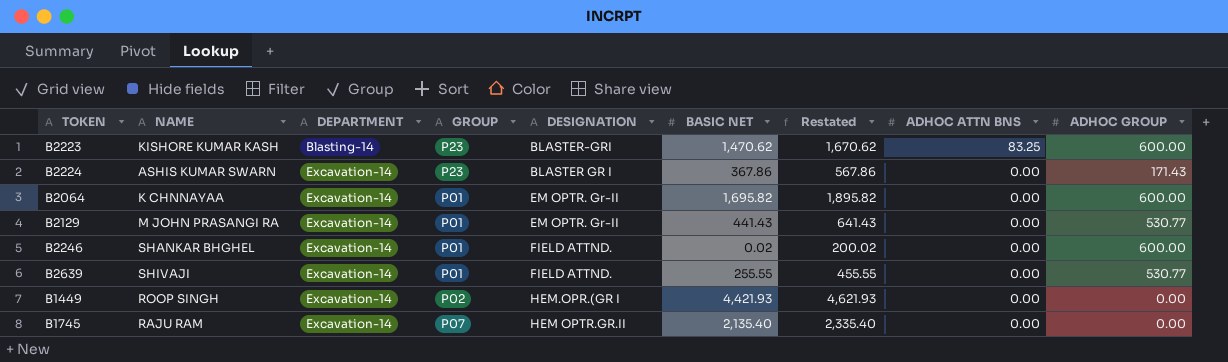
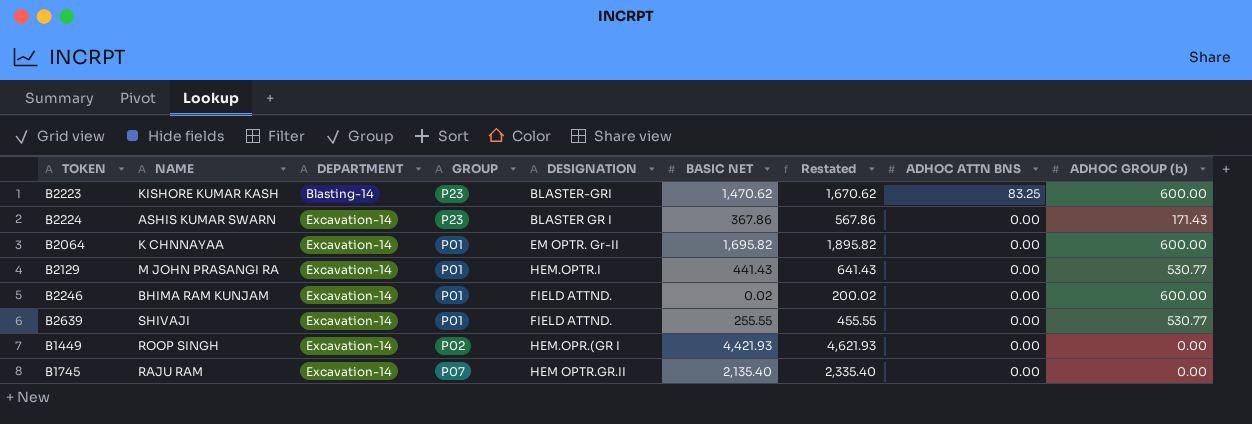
column name: ADHOC GROUP -> ADHOC GROUP (b)
B2129 | DESIGNATION: EM OPTR. Gr-II -> HEM.OPTR.I
B2246 | NAME: SHANKAR BHGHEL -> BHIMA RAM KUNJAM

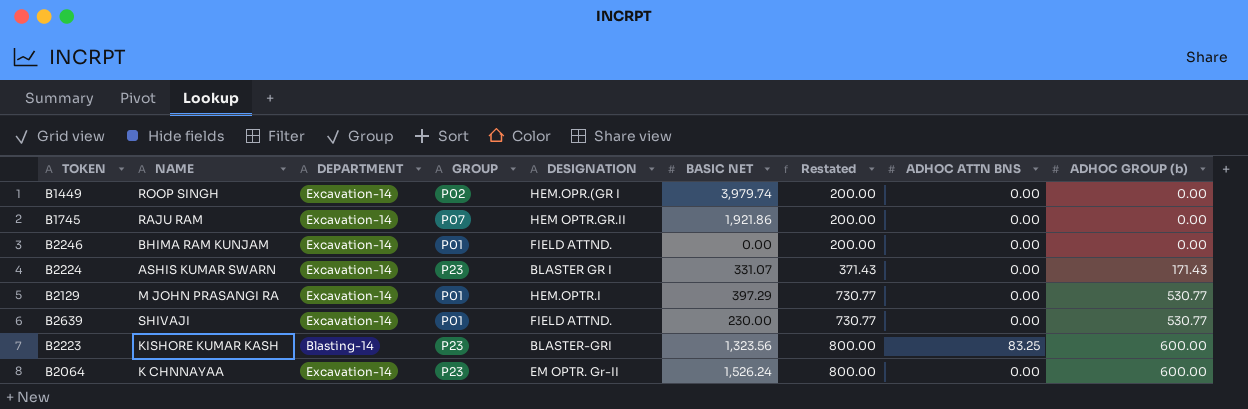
row order: DEPARTMENT ascending -> Restated ascending
column Restated | formula: [BASIC NET] + 200 -> [ADHOC GROUP (b)] + 200
B1449 | BASIC NET: 4,421.93 -> 3,979.74
B1745 | BASIC NET: 2,135.40 -> 1,921.86
B2246 | BASIC NET: 0.02 -> 0.00
B2246 | ADHOC GROUP (b): 600.00 -> 0.00
B2224 | BASIC NET: 367.86 -> 331.07
B2129 | BASIC NET: 441.43 -> 397.29
B2639 | BASIC NET: 255.55 -> 230.00
B2223 | BASIC NET: 1,470.62 -> 1,323.56
B2064 | GROUP: P01 -> P23
B2064 | BASIC NET: 1,695.82 -> 1,526.24

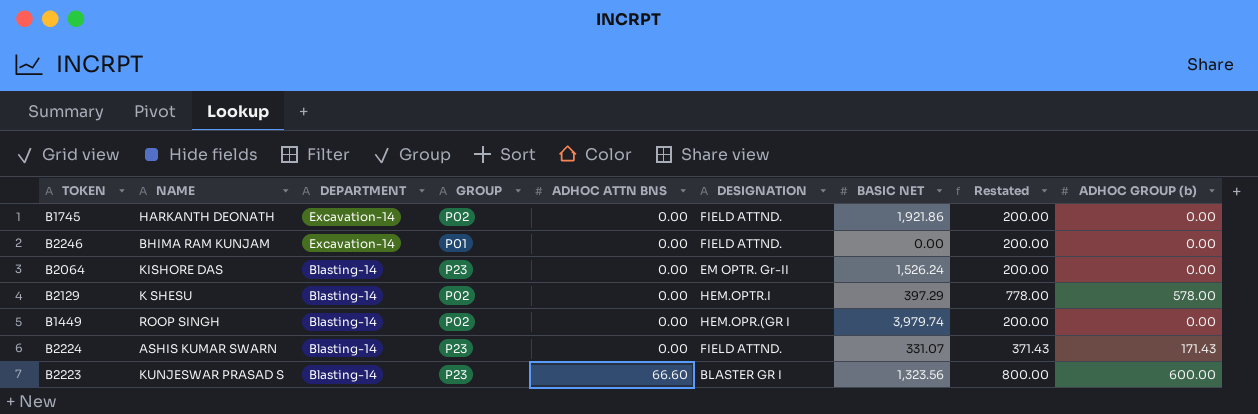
row order: Restated ascending -> DEPARTMENT descending
column ADHOC ATTN BNS | position: 8 -> 5
row B2639: SHIVAJI | Excavation-14 | P01 | FIELD ATTND. | 230.00 | 730.77 | 0.00 | 530.77 -> none
B1745 | NAME: RAJU RAM -> HARKANTH DEONATH
B1745 | GROUP: P07 -> P02
B1745 | DESIGNATION: HEM OPTR.GR.II -> FIELD ATTND.
B2064 | NAME: K CHNNAYAA -> KISHORE DAS
B2064 | DEPARTMENT: Excavation-14 -> Blasting-14
B2064 | Restated: 800.00 -> 200.00
B2064 | ADHOC GROUP (b): 600.00 -> 0.00
B2129 | NAME: M JOHN PRASANGI RA -> K SHESU
B2129 | DEPARTMENT: Excavation-14 -> Blasting-14
B2129 | GROUP: P01 -> P02
B2129 | Restated: 730.77 -> 778.00
B2129 | ADHOC GROUP (b): 530.77 -> 578.00
B1449 | DEPARTMENT: Excavation-14 -> Blasting-14
B2224 | DEPARTMENT: Excavation-14 -> Blasting-14
B2224 | DESIGNATION: BLASTER GR I -> FIELD ATTND.
B2223 | NAME: KISHORE KUMAR KASH -> KUNJESWAR PRASAD S
B2223 | ADHOC ATTN BNS: 83.25 -> 66.60
B2223 | DESIGNATION: BLASTER-GRI -> BLASTER GR I

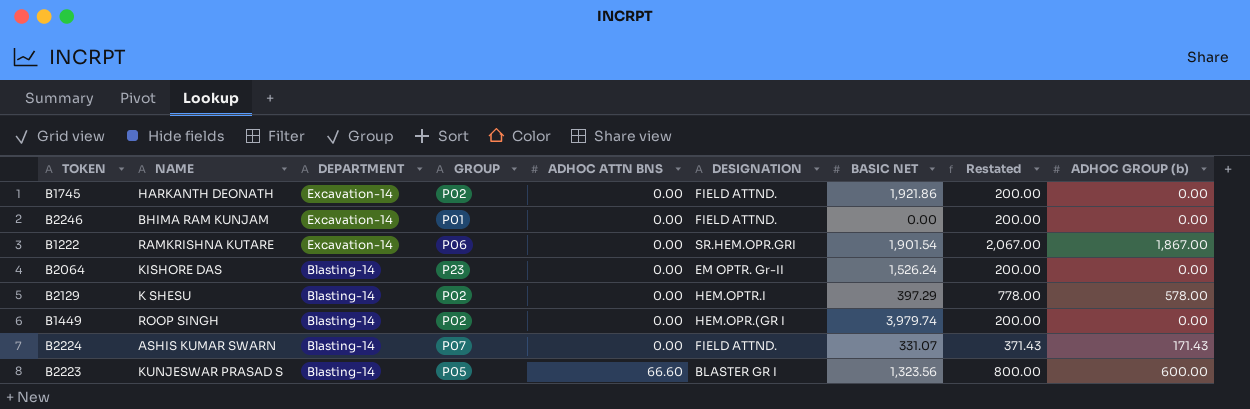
row B1222: none -> RAMKRISHNA KUTARE | Excavation-14 | P06 | 0.00 | SR.HEM.OPR.GRI | 1,901.54 | 2,067.00 | 1,867.00
B2224 | GROUP: P23 -> P07
B2223 | GROUP: P23 -> P05

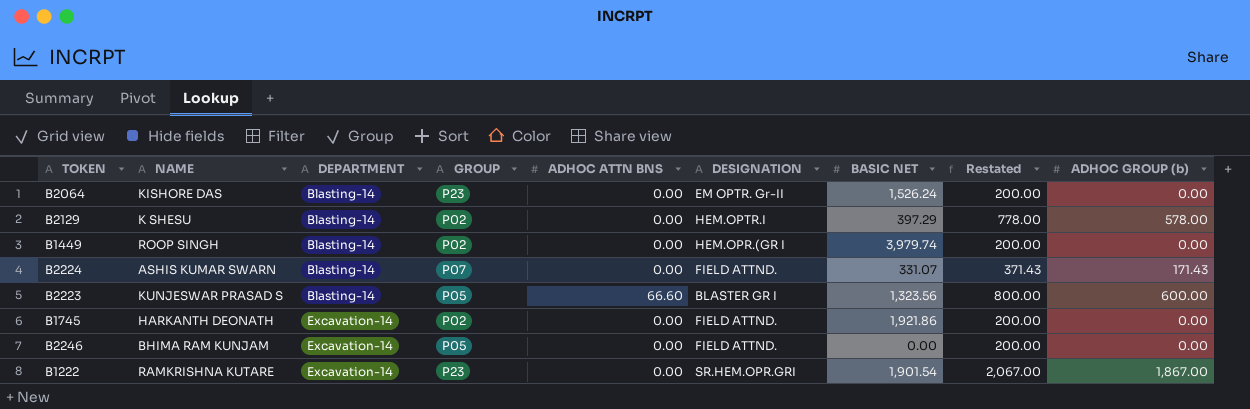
row order: DEPARTMENT descending -> DEPARTMENT ascending
B2246 | GROUP: P01 -> P05
B1222 | GROUP: P06 -> P23

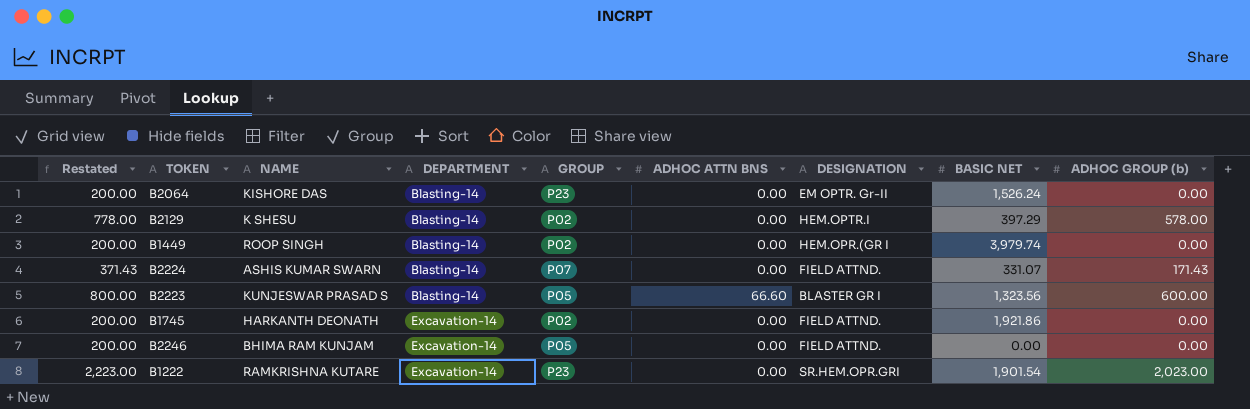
column Restated | position: 8 -> 1
B1222 | Restated: 2,067.00 -> 2,223.00
B1222 | ADHOC GROUP (b): 1,867.00 -> 2,023.00

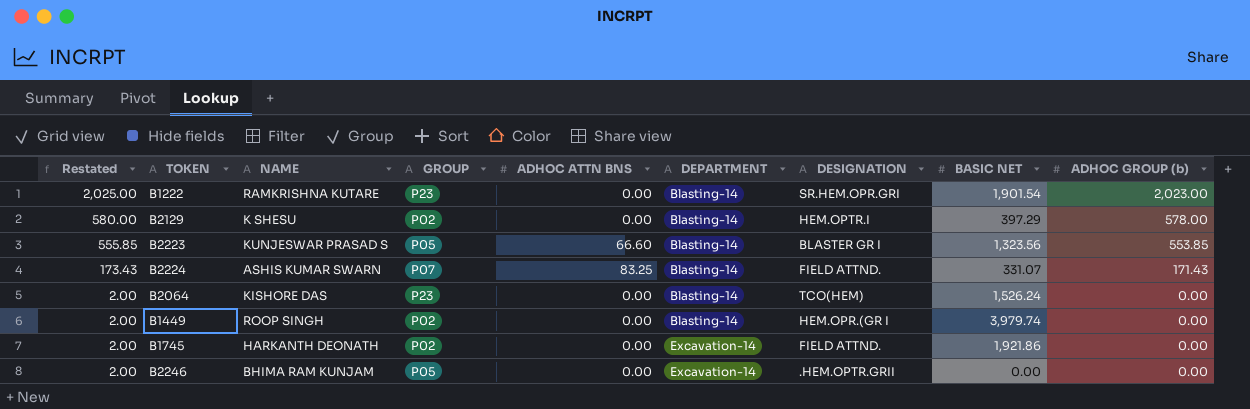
row order: DEPARTMENT ascending -> Restated descending
column Restated | formula: [ADHOC GROUP (b)] + 200 -> [ADHOC GROUP (b)] + 2
column DEPARTMENT | position: 4 -> 6
B1222 | DEPARTMENT: Excavation-14 -> Blasting-14
B2223 | ADHOC GROUP (b): 600.00 -> 553.85
B2224 | ADHOC ATTN BNS: 0.00 -> 83.25
B2064 | DESIGNATION: EM OPTR. Gr-II -> TCO(HEM)
B2246 | DESIGNATION: FIELD ATTND. -> .HEM.OPTR.GRII

